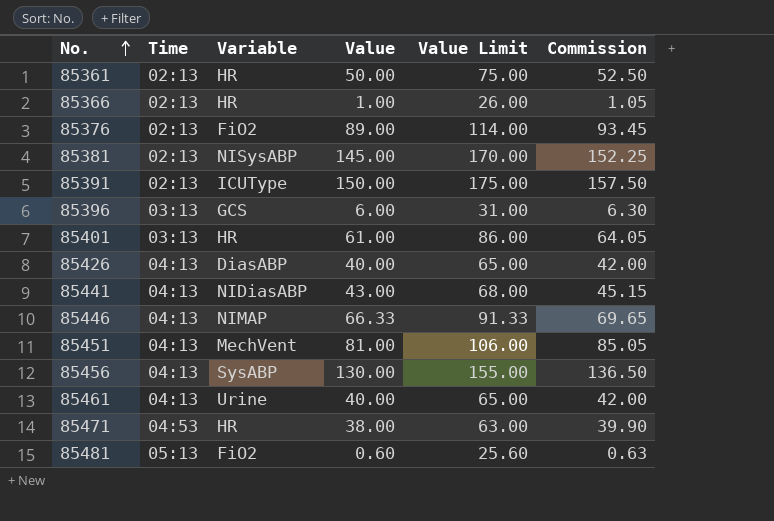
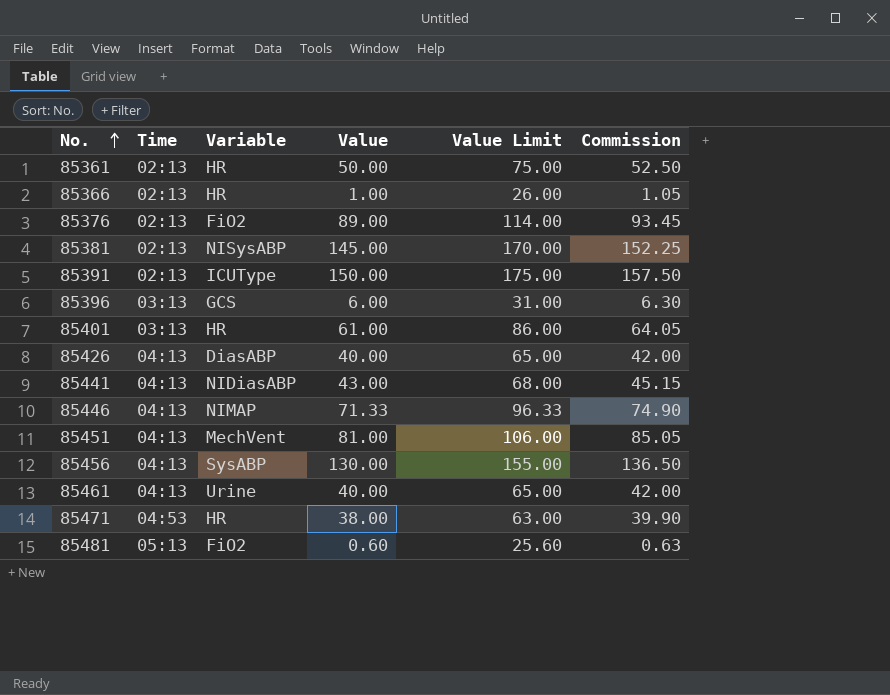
85446 | Value: 66.33 -> 71.33
85446 | Value Limit: 91.33 -> 96.33
85446 | Commission: 69.65 -> 74.90

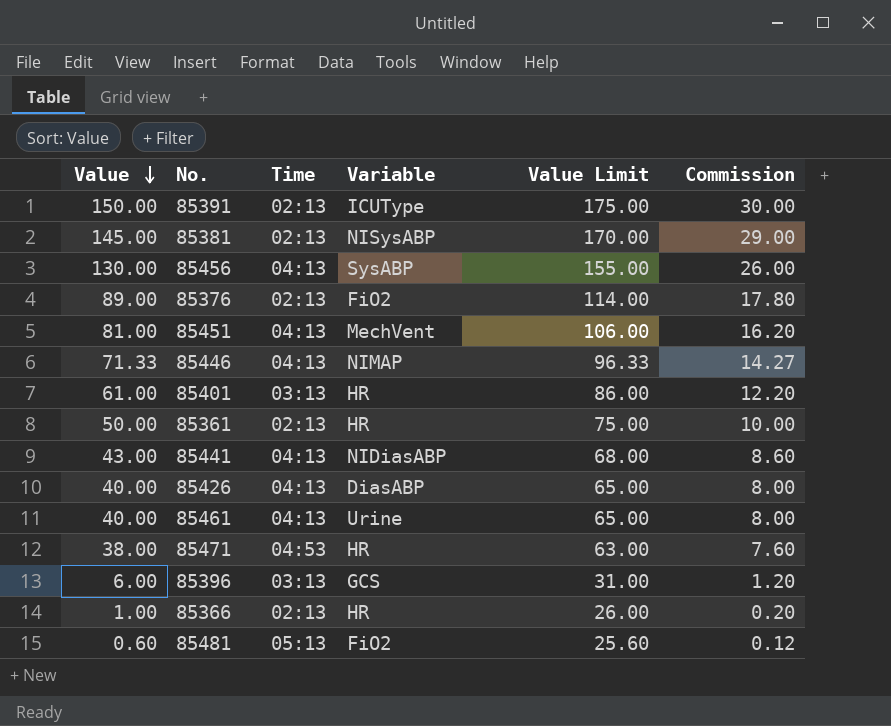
row order: No. ascending -> Value descending
column Value | position: 4 -> 1
column Commission | formula: [Value] * 1.05 -> [Value] * 0.2

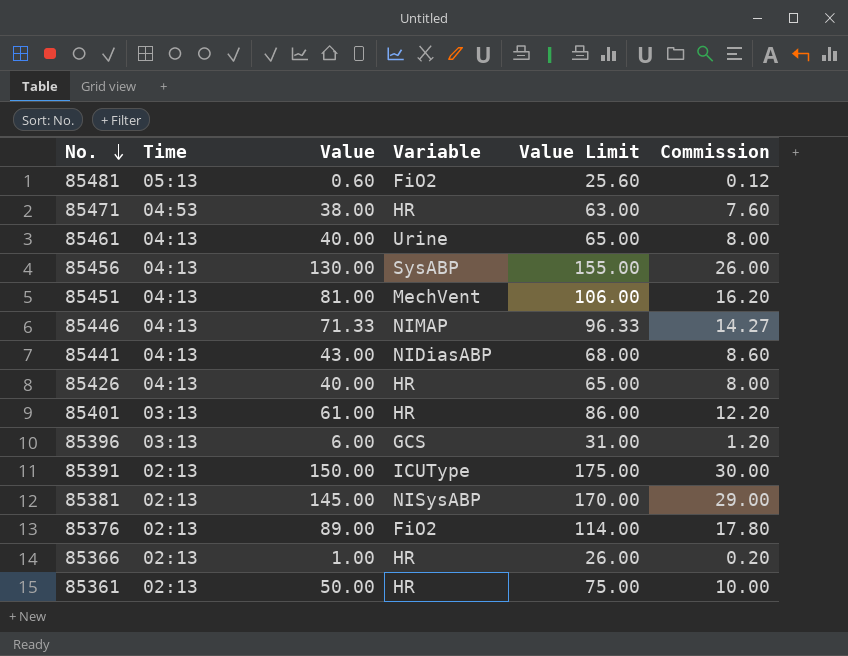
row order: Value descending -> No. descending
column Value | position: 1 -> 3
85426 | Variable: DiasABP -> HR

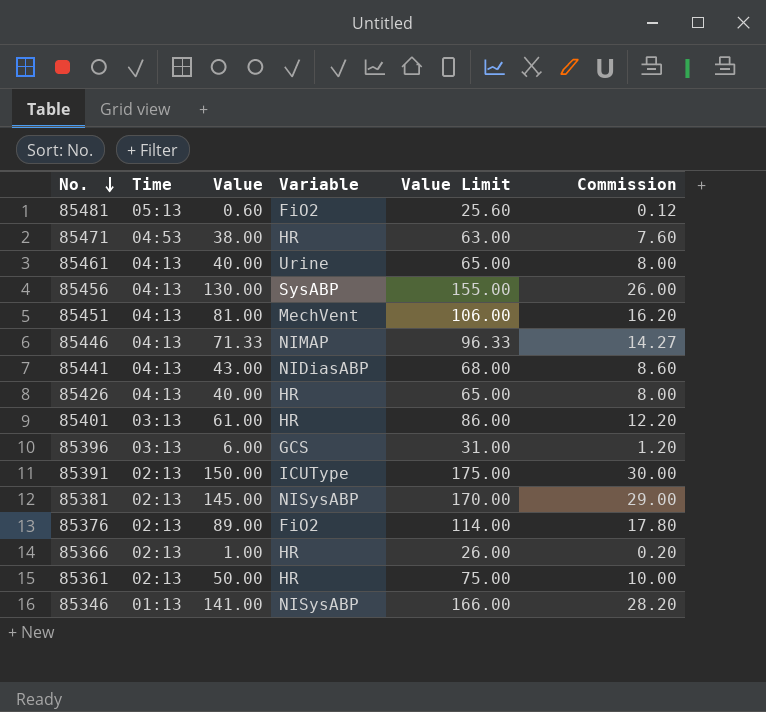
row 85346: none -> 01:13 | 141.00 | NISysABP | 166.00 | 28.20

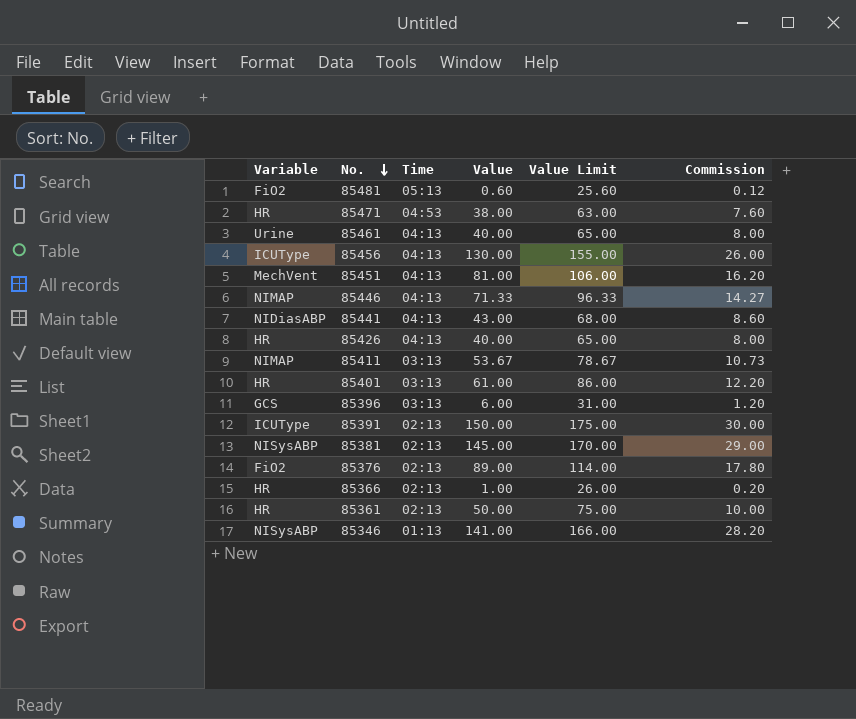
column Variable | position: 4 -> 1
85456 | Variable: SysABP -> ICUType
row 85411: none -> NIMAP | 03:13 | 53.67 | 78.67 | 10.73

